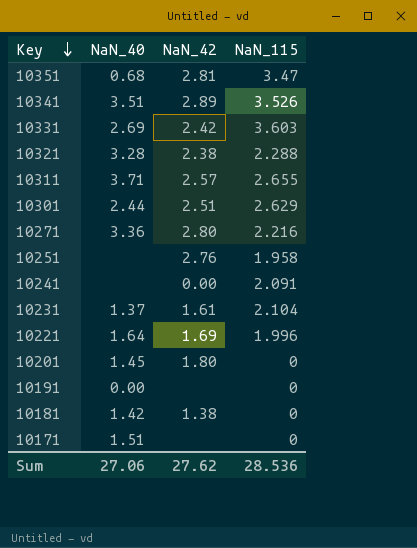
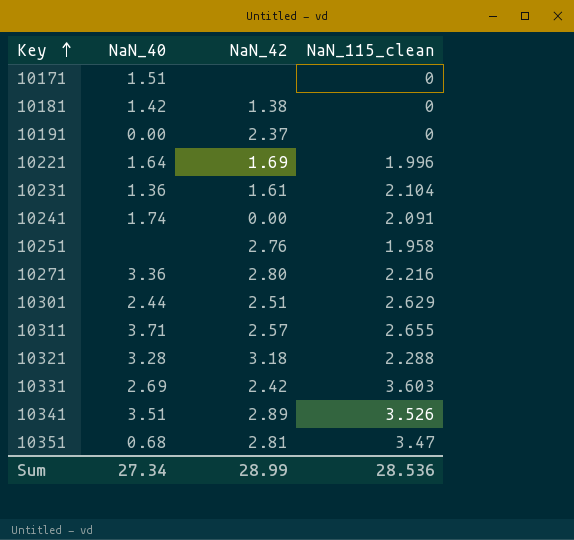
row order: Key descending -> Key ascending
column name: NaN_115 -> NaN_115_clean
row 10201: 1.45 | 1.80 | 0 -> none
10191 | NaN_42: none -> 2.37
10231 | NaN_40: 1.37 -> 1.36
10241 | NaN_40: none -> 1.74
10321 | NaN_42: 2.38 -> 3.18
Sum | NaN_40: 27.06 -> 27.34
Sum | NaN_42: 27.62 -> 28.99

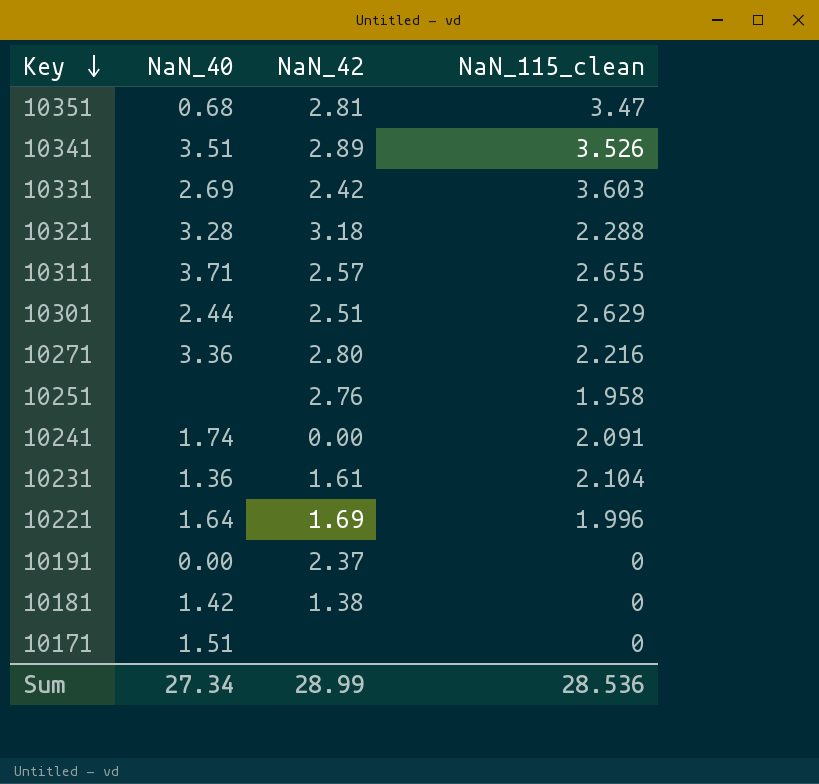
row order: Key ascending -> Key descending

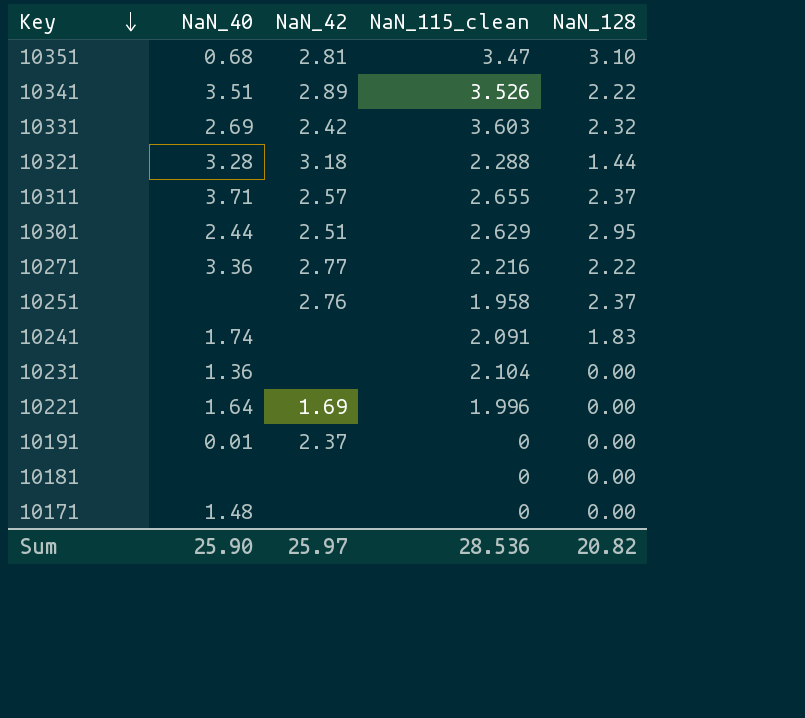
column NaN_128 | position: none -> 5
10271 | NaN_42: 2.80 -> 2.77
10241 | NaN_42: 0.00 -> none
10231 | NaN_42: 1.61 -> none
10191 | NaN_40: 0.00 -> 0.01
10181 | NaN_40: 1.42 -> none
10181 | NaN_42: 1.38 -> none
10171 | NaN_40: 1.51 -> 1.48
Sum | NaN_40: 27.34 -> 25.90
Sum | NaN_42: 28.99 -> 25.97

